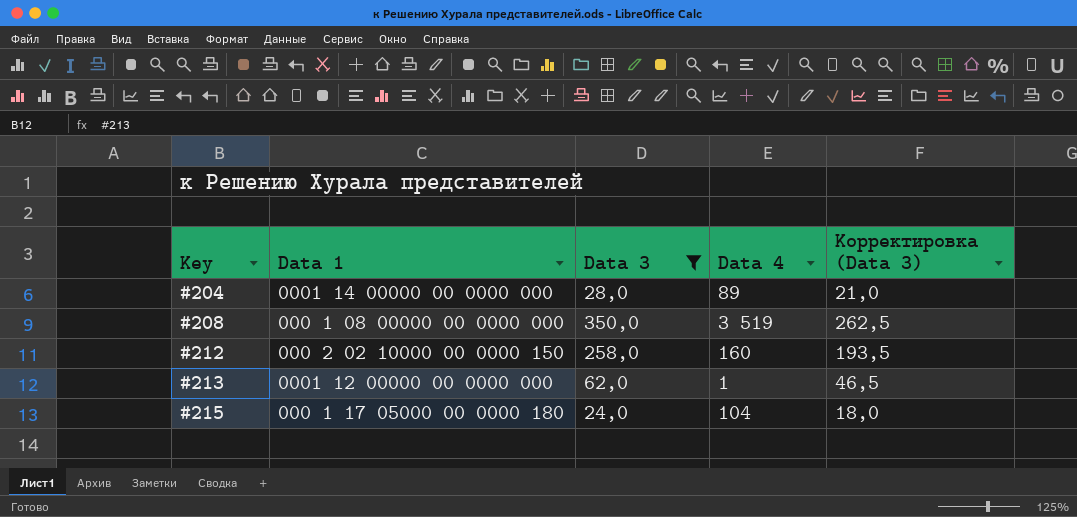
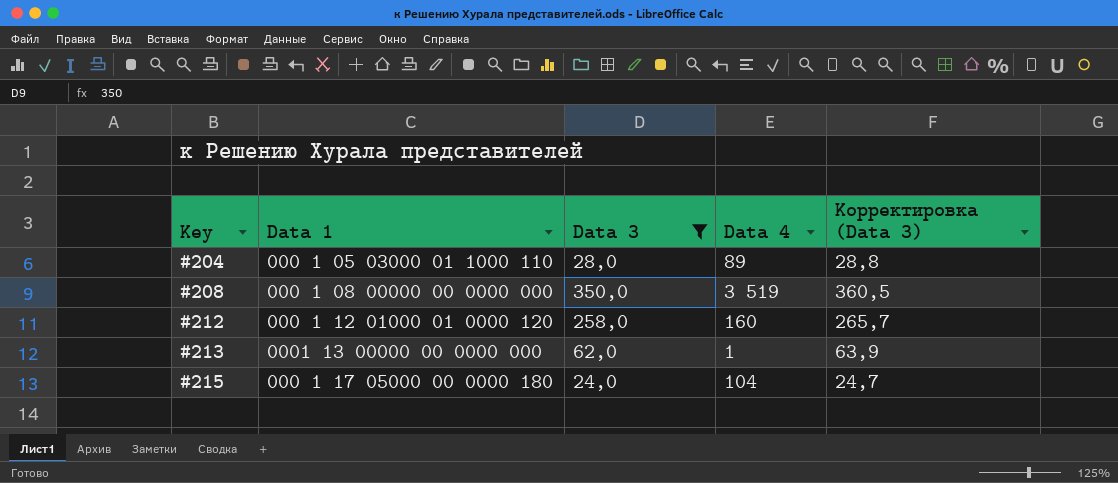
column Корректировка (Data 3) | formula: [Data 3] * 0,75 -> [Data 3] * 1,03
#204 | Data 1: 0001 14 00000 00 0000 000 -> 000 1 05 03000 01 1000 110
#212 | Data 1: 000 2 02 10000 00 0000 150 -> 000 1 12 01000 01 0000 120
#213 | Data 1: 0001 12 00000 00 0000 000 -> 0001 13 00000 00 0000 000

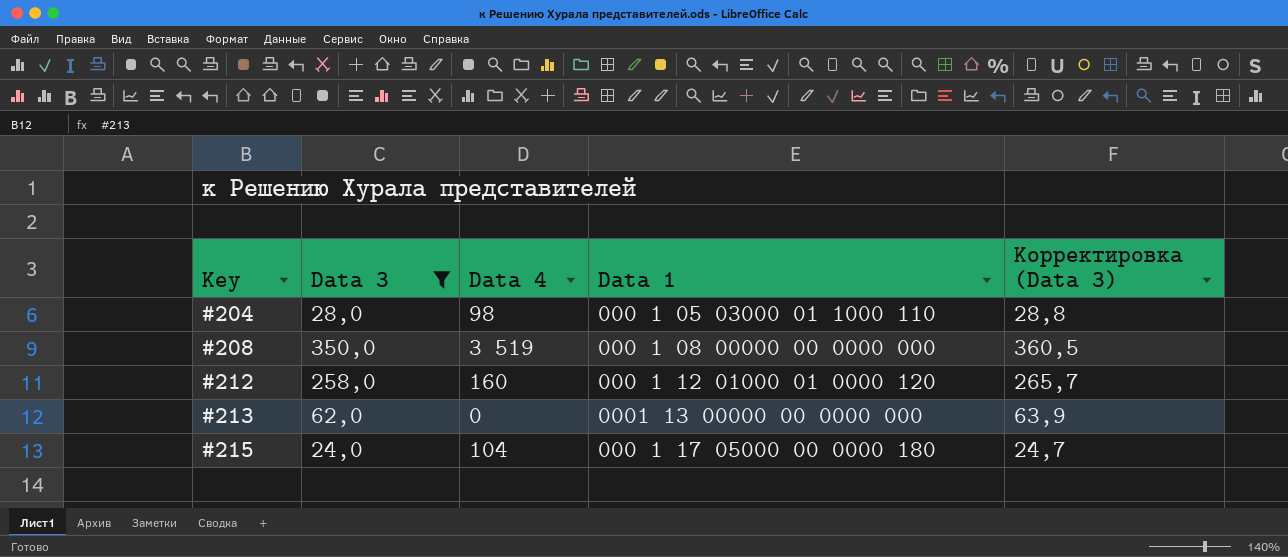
column Data 1 | position: 2 -> 4
#204 | Data 4: 89 -> 98
#213 | Data 4: 1 -> 0

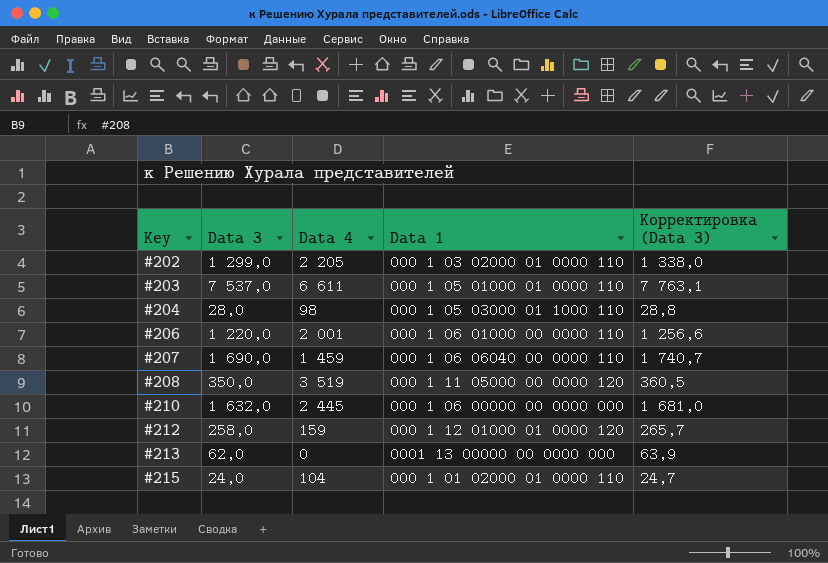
filter: Data 3 <= 350,0 -> none
#208 | Data 1: 000 1 08 00000 00 0000 000 -> 000 1 11 05000 00 0000 120
#212 | Data 4: 160 -> 159
#215 | Data 1: 000 1 17 05000 00 0000 180 -> 000 1 01 02000 01 0000 110

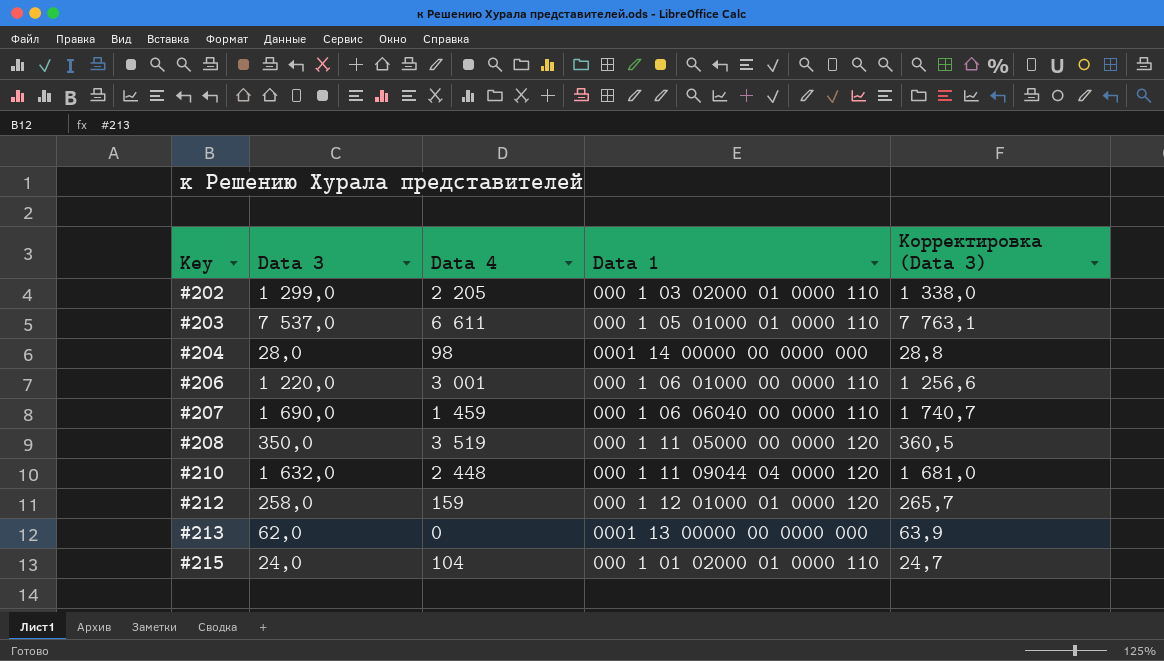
#204 | Data 1: 000 1 05 03000 01 1000 110 -> 0001 14 00000 00 0000 000
#206 | Data 4: 2 001 -> 3 001
#210 | Data 4: 2 445 -> 2 448
#210 | Data 1: 000 1 06 00000 00 0000 000 -> 000 1 11 09044 04 0000 120

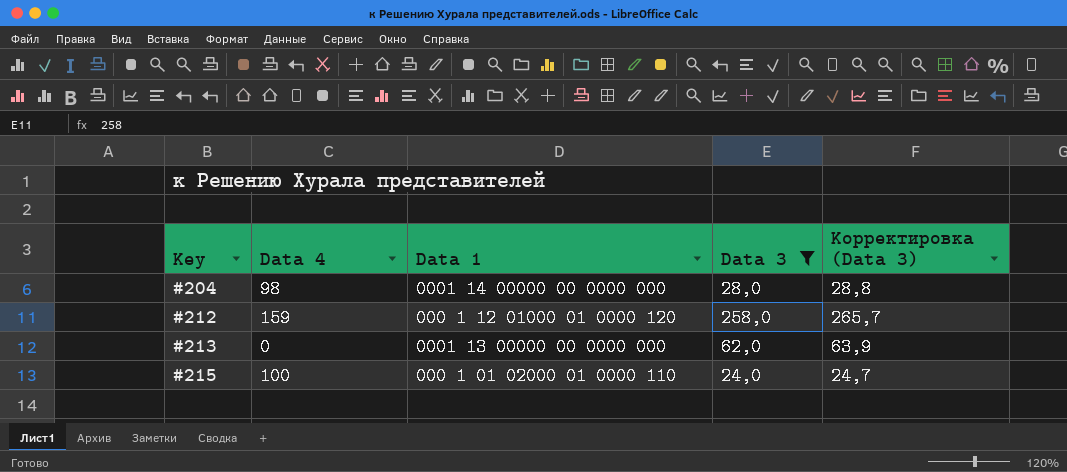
filter: none -> Data 3 <= 258,0
column Data 3 | position: 2 -> 4
#215 | Data 4: 104 -> 100

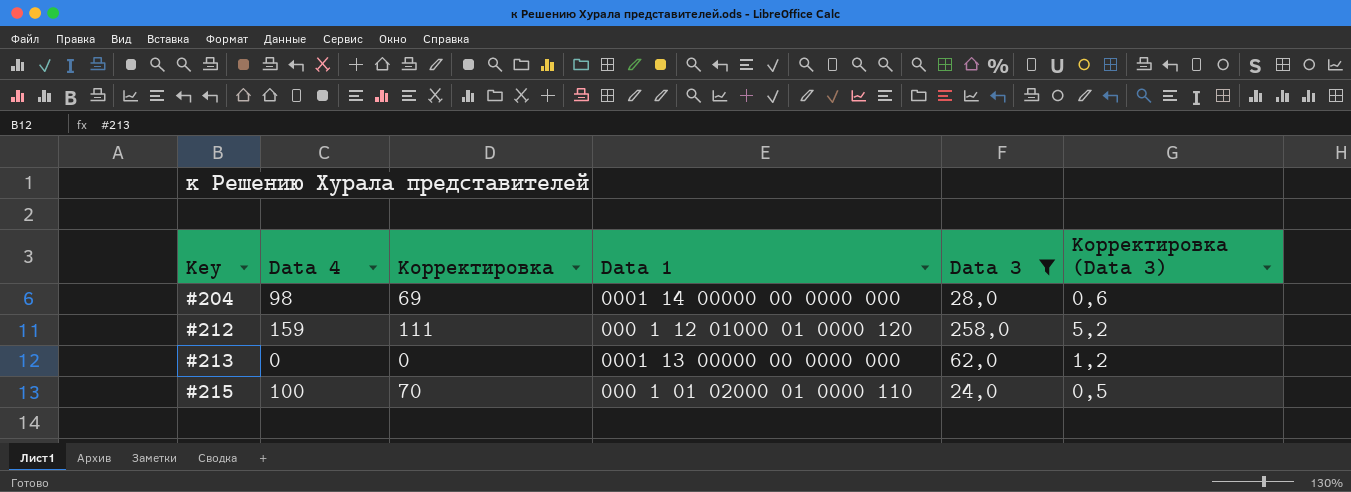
column Корректировка | formula: none -> [Data 4] * 0,7
column Корректировка (Data 3) | formula: [Data 3] * 1,03 -> [Data 3] * 0,02

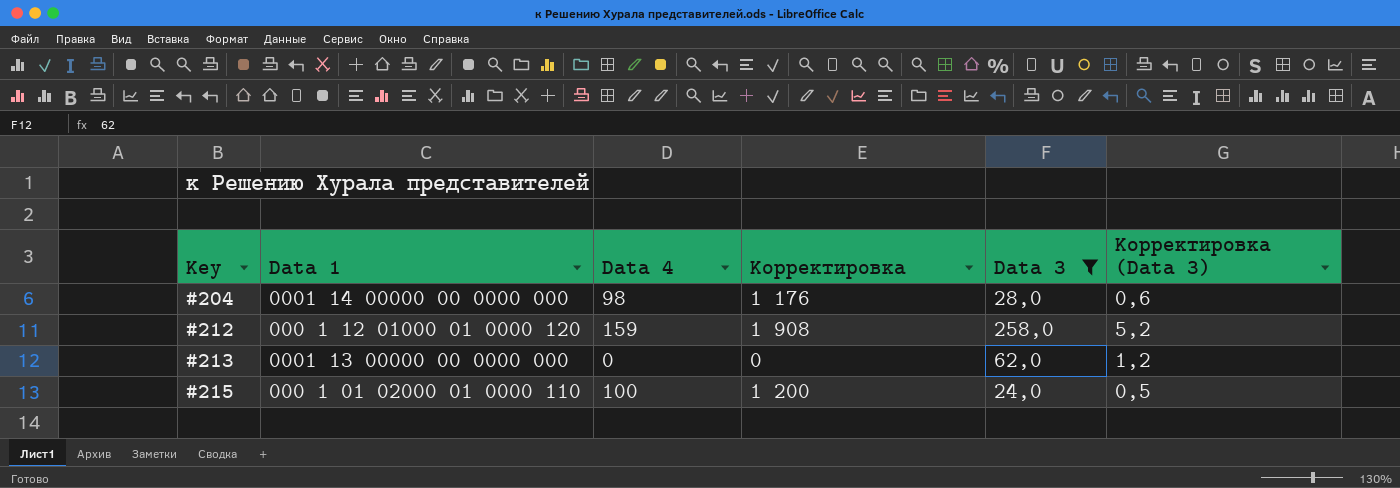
column Data 1 | position: 4 -> 2
column Корректировка | formula: [Data 4] * 0,7 -> [Data 4] * 12

